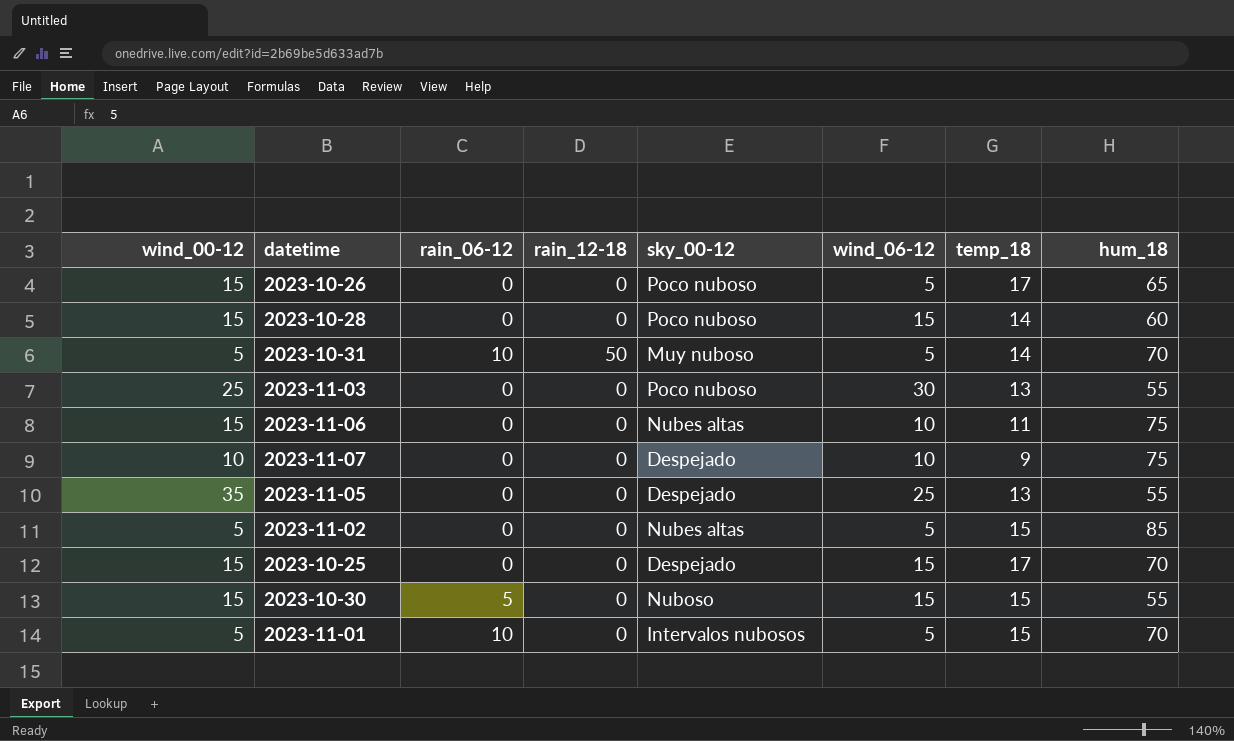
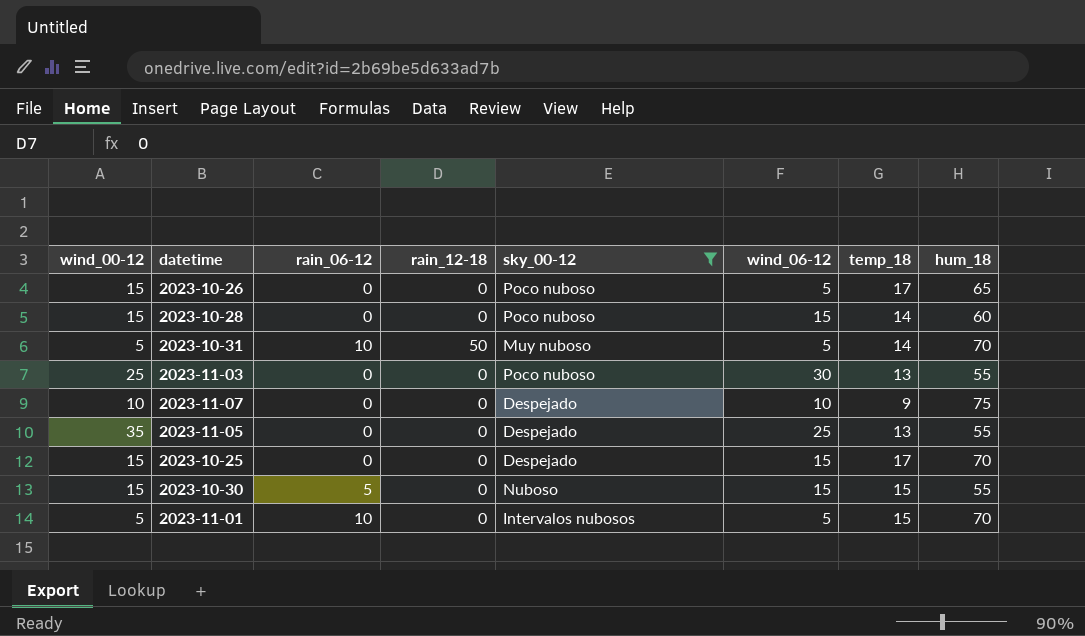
filter: none -> sky_00-12 != Nubes altas

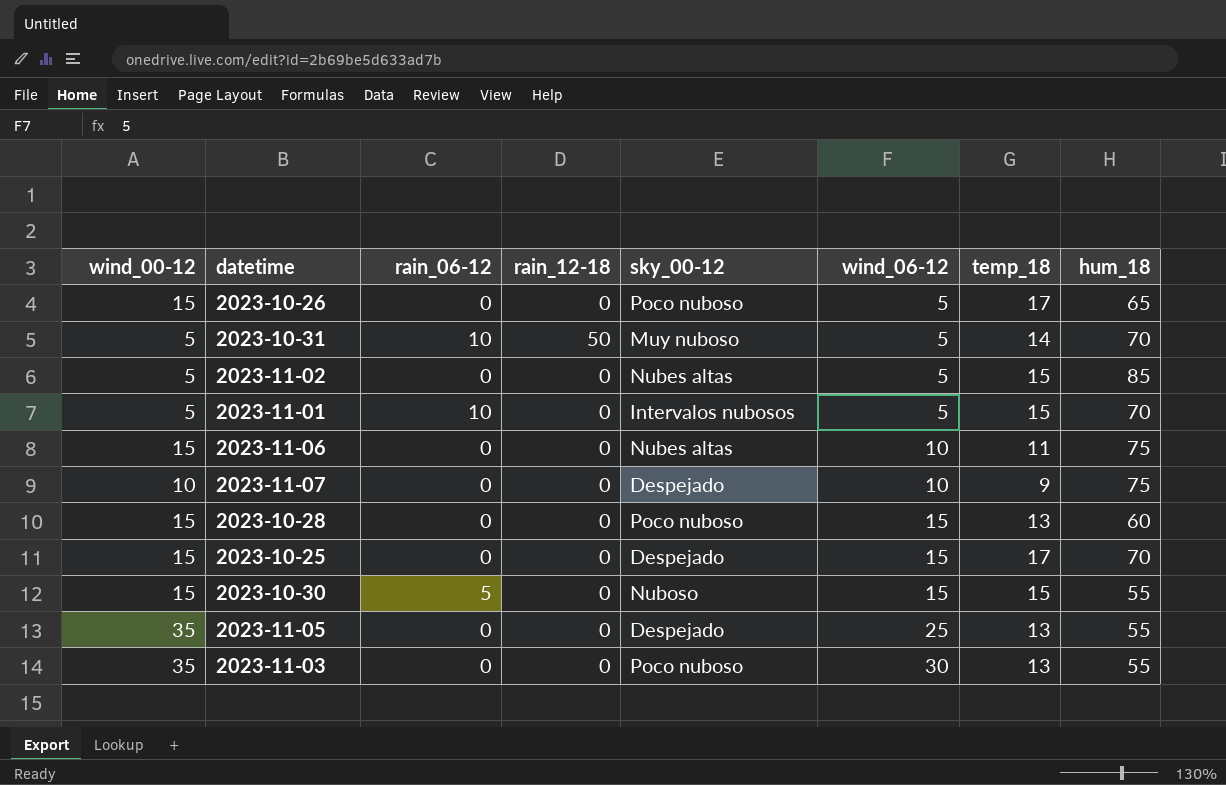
filter: sky_00-12 != Nubes altas -> none
row order: none -> wind_06-12 ascending
2023-10-28 | temp_18: 14 -> 13
2023-11-03 | wind_00-12: 25 -> 35

